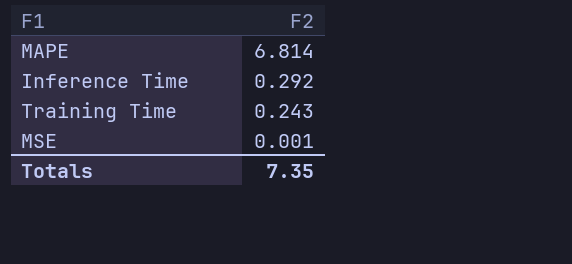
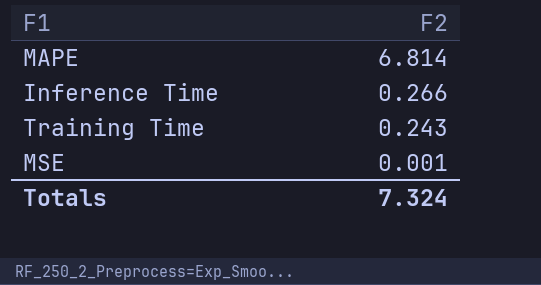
Inference Time | F2: 0.292 -> 0.266
Totals | F2: 7.35 -> 7.324

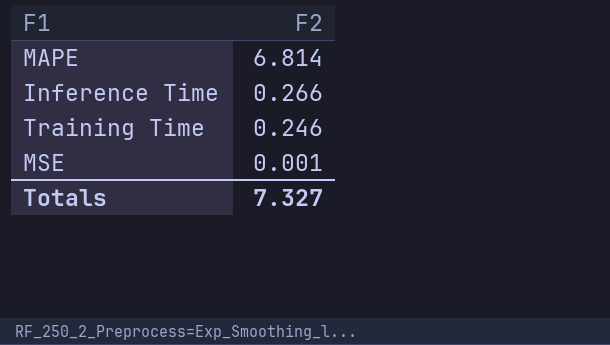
Training Time | F2: 0.243 -> 0.246
Totals | F2: 7.324 -> 7.327

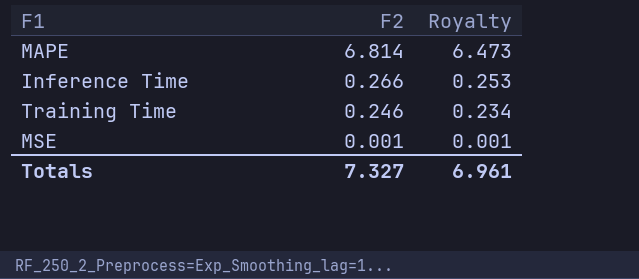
column Royalty | formula: none -> [F2] * 0.95

